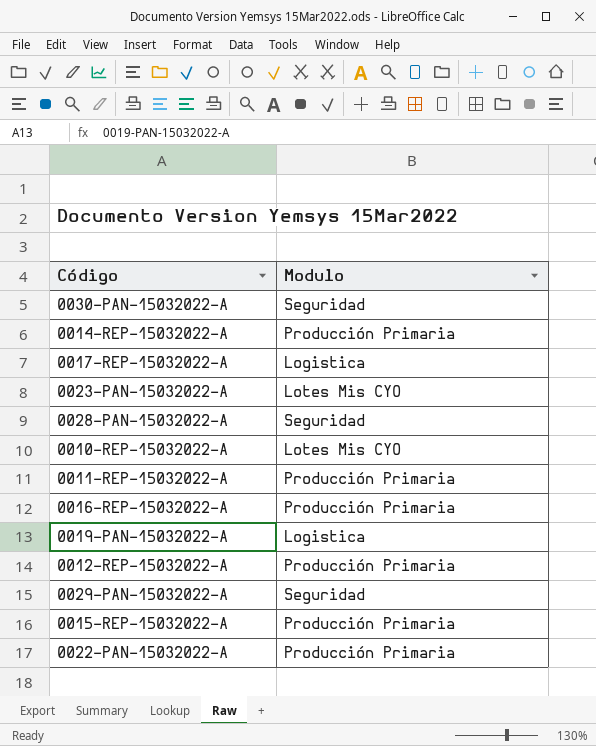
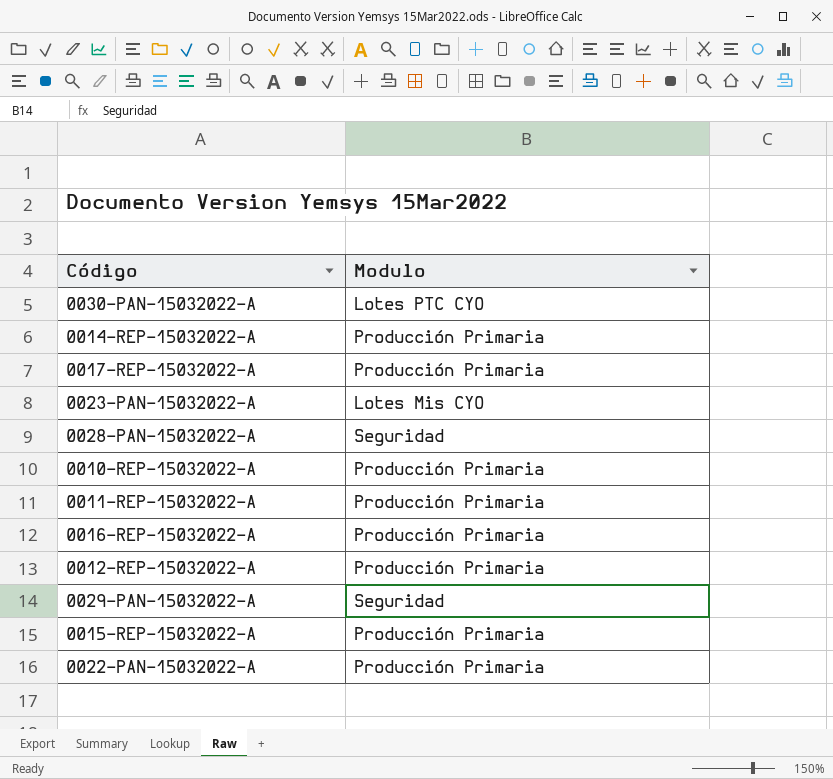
row 0019-PAN-15032022-A: Logistica -> none
0030-PAN-15032022-A | Modulo: Seguridad -> Lotes PTC CYO
0017-REP-15032022-A | Modulo: Logistica -> Producción Primaria
0010-REP-15032022-A | Modulo: Lotes Mis CYO -> Producción Primaria

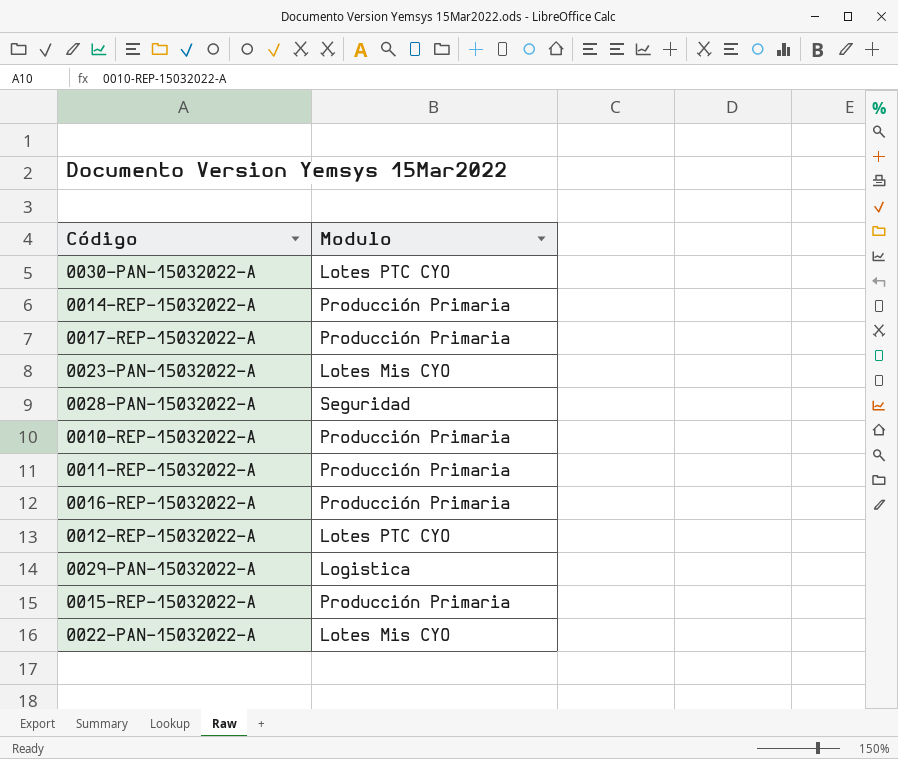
0012-REP-15032022-A | Modulo: Producción Primaria -> Lotes PTC CYO
0029-PAN-15032022-A | Modulo: Seguridad -> Logistica
0022-PAN-15032022-A | Modulo: Producción Primaria -> Lotes Mis CYO

